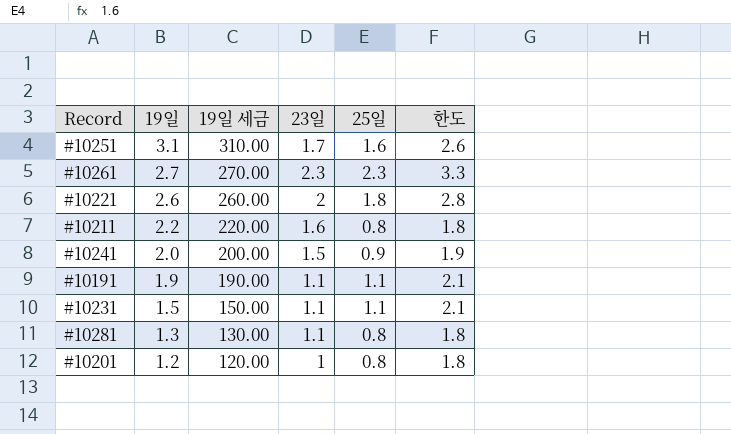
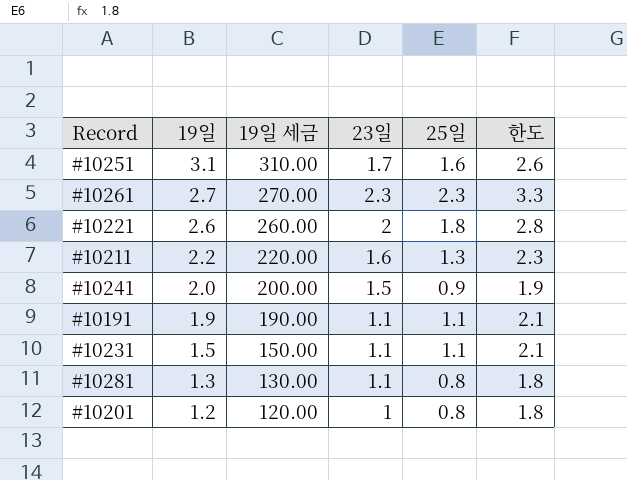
#10211 | 25일: 0.8 -> 1.3
#10211 | 한도: 1.8 -> 2.3

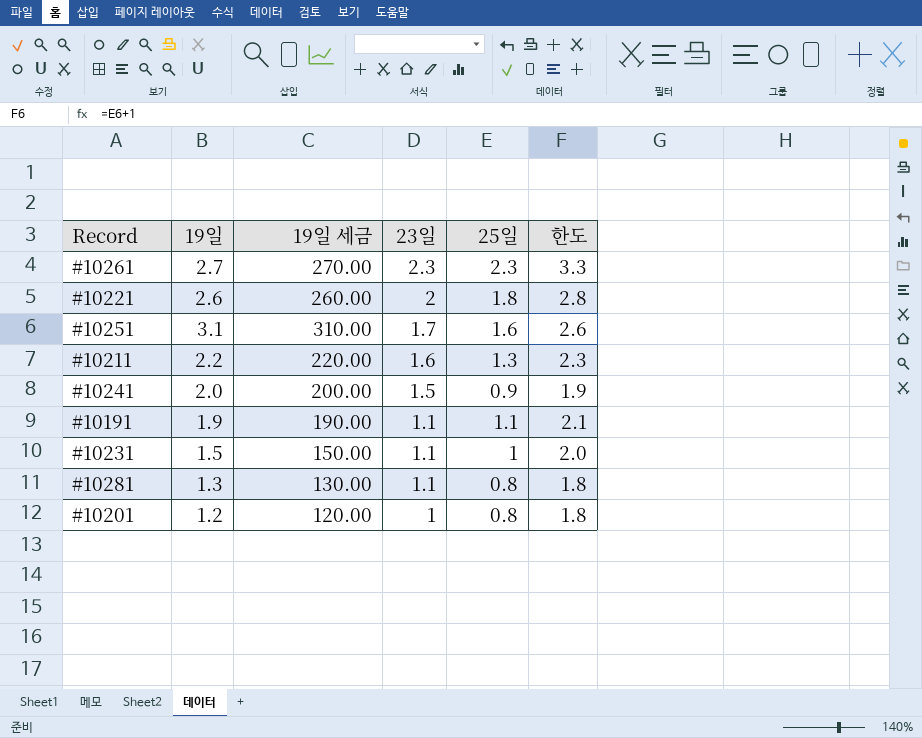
row order: 19일 descending -> 23일 descending
#10231 | 25일: 1.1 -> 1
#10231 | 한도: 2.1 -> 2.0

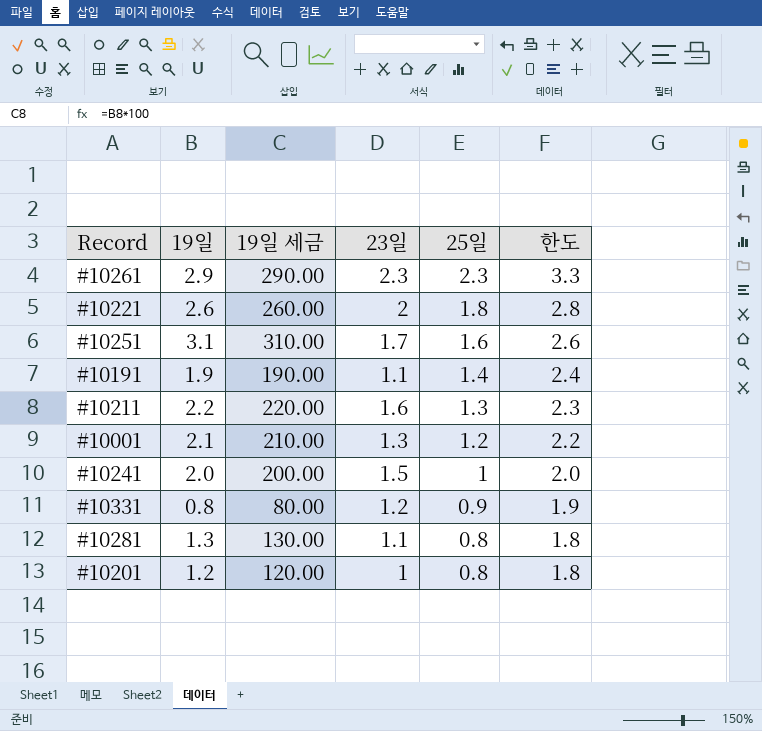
row order: 23일 descending -> 25일 descending
row #10231: 1.5 | 150.00 | 1.1 | 1 | 2.0 -> none
#10261 | 19일: 2.7 -> 2.9
#10261 | 19일 세금: 270.00 -> 290.00
#10191 | 25일: 1.1 -> 1.4
#10191 | 한도: 2.1 -> 2.4
row #10001: none -> 2.1 | 210.00 | 1.3 | 1.2 | 2.2
#10241 | 25일: 0.9 -> 1
#10241 | 한도: 1.9 -> 2.0
row #10331: none -> 0.8 | 80.00 | 1.2 | 0.9 | 1.9

